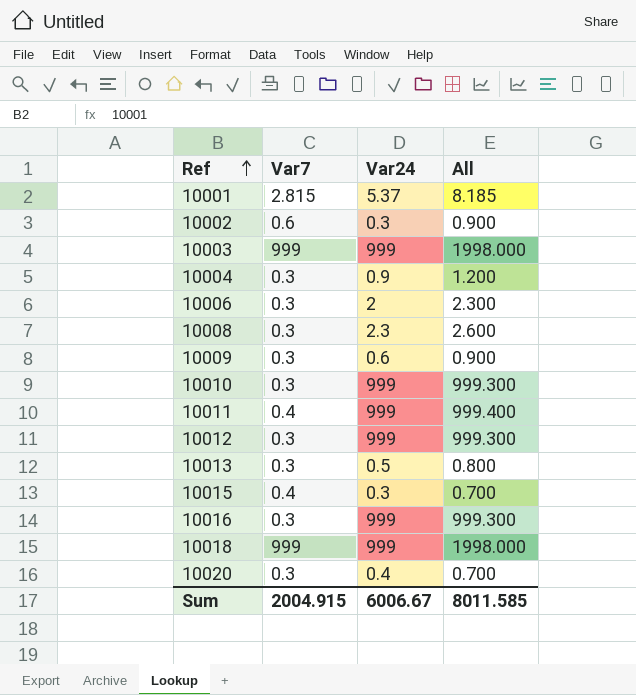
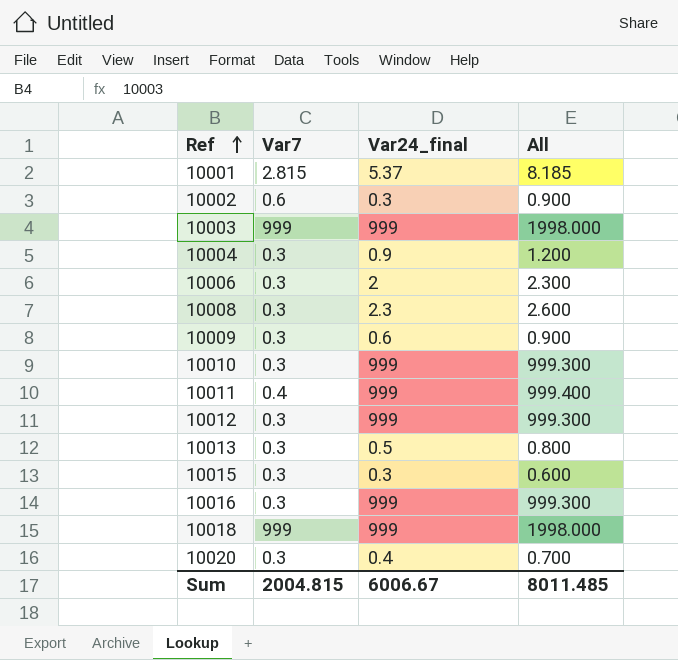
column name: Var24 -> Var24_final
10015 | Var7: 0.4 -> 0.3
10015 | All: 0.700 -> 0.600
Sum | Var7: 2004.915 -> 2004.815
Sum | All: 8011.585 -> 8011.485

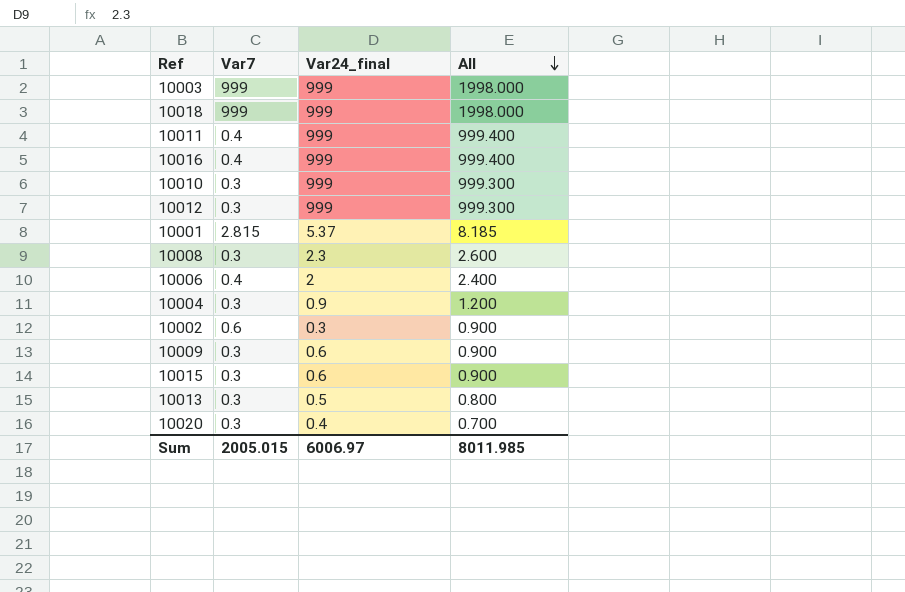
row order: Ref ascending -> All descending
10016 | Var7: 0.3 -> 0.4
10016 | All: 999.300 -> 999.400
10006 | Var7: 0.3 -> 0.4
10006 | All: 2.300 -> 2.400
10015 | Var24_final: 0.3 -> 0.6
10015 | All: 0.600 -> 0.900
Sum | Var7: 2004.815 -> 2005.015
Sum | Var24_final: 6006.67 -> 6006.97
Sum | All: 8011.485 -> 8011.985

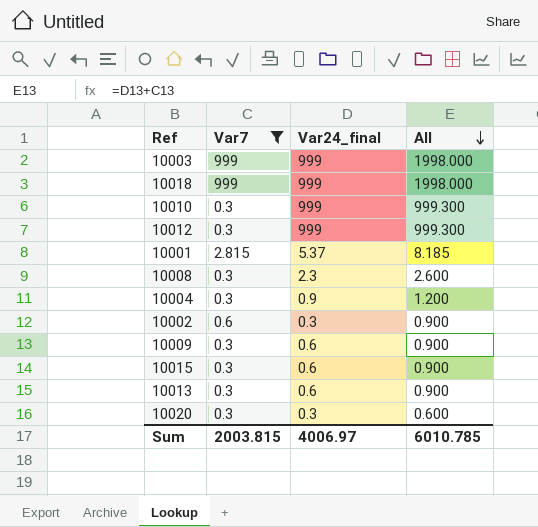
filter: none -> Var7 != 0.4
10013 | Var24_final: 0.5 -> 0.6
10013 | All: 0.800 -> 0.900
10020 | Var24_final: 0.4 -> 0.3
10020 | All: 0.700 -> 0.600
Sum | Var7: 2005.015 -> 2003.815
Sum | Var24_final: 6006.97 -> 4006.97
Sum | All: 8011.985 -> 6010.785

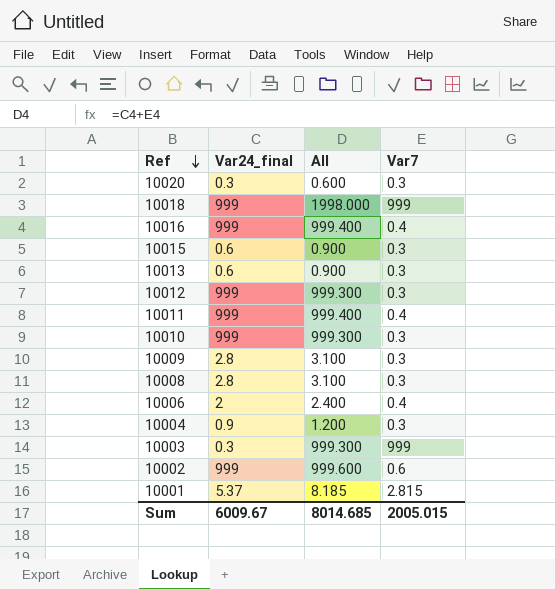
filter: Var7 != 0.4 -> none
row order: All descending -> Ref descending
column Var7 | position: 2 -> 4
10009 | Var24_final: 0.6 -> 2.8
10009 | All: 0.900 -> 3.100
10008 | Var24_final: 2.3 -> 2.8
10008 | All: 2.600 -> 3.100
10003 | Var24_final: 999 -> 0.3
10003 | All: 1998.000 -> 999.300
10002 | Var24_final: 0.3 -> 999
10002 | All: 0.900 -> 999.600
Sum | Var24_final: 4006.97 -> 6009.67
Sum | All: 6010.785 -> 8014.685
Sum | Var7: 2003.815 -> 2005.015

